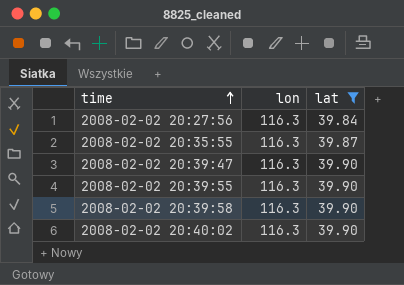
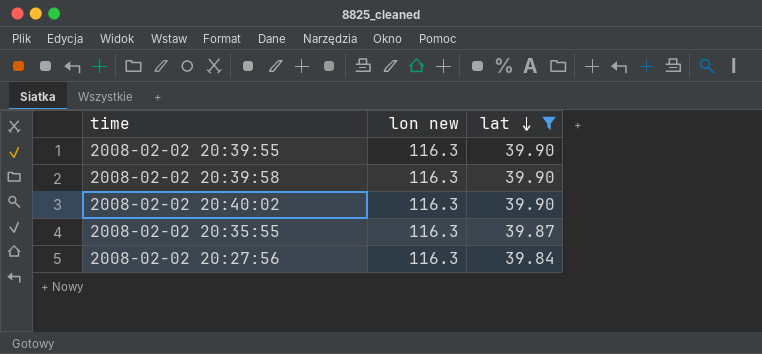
row order: time ascending -> lat descending
column name: lon -> lon new
row 2008-02-02 20:39:47: 116.3 | 39.90 -> none

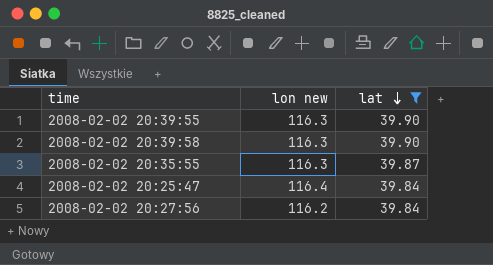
row 2008-02-02 20:40:02: 116.3 | 39.90 -> none
row 2008-02-02 20:25:47: none -> 116.4 | 39.84
2008-02-02 20:27:56 | lon new: 116.3 -> 116.2

